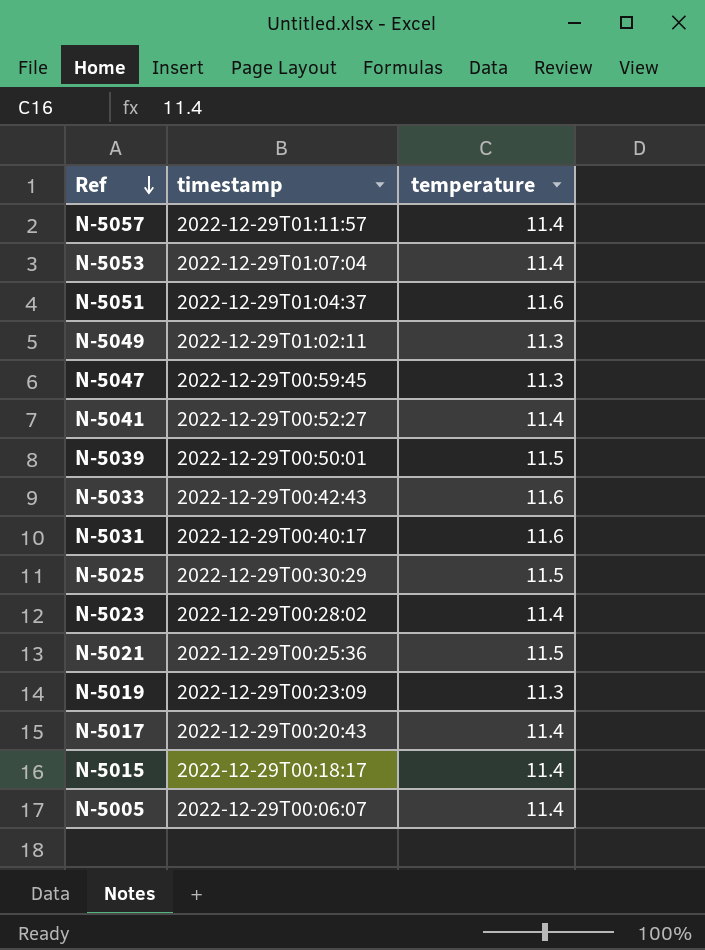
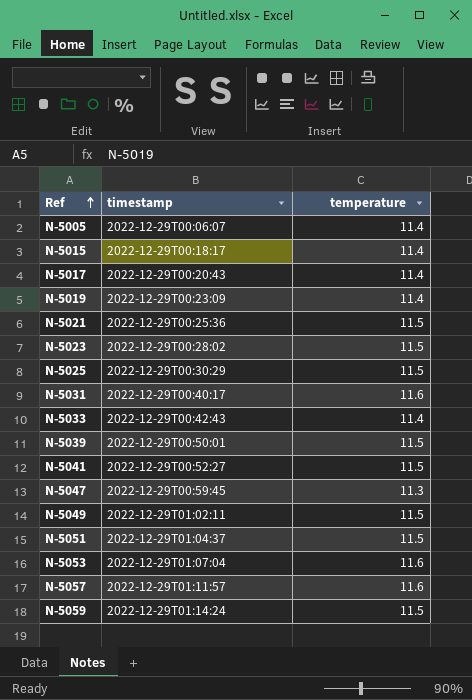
row order: Ref descending -> Ref ascending
N-5019 | temperature: 11.3 -> 11.4
N-5023 | temperature: 11.4 -> 11.5
N-5033 | temperature: 11.6 -> 11.4
N-5041 | temperature: 11.4 -> 11.5
N-5049 | temperature: 11.3 -> 11.5
N-5051 | temperature: 11.6 -> 11.5
N-5053 | temperature: 11.4 -> 11.6
N-5057 | temperature: 11.4 -> 11.6
row N-5059: none -> 2022-12-29T01:14:24 | 11.5

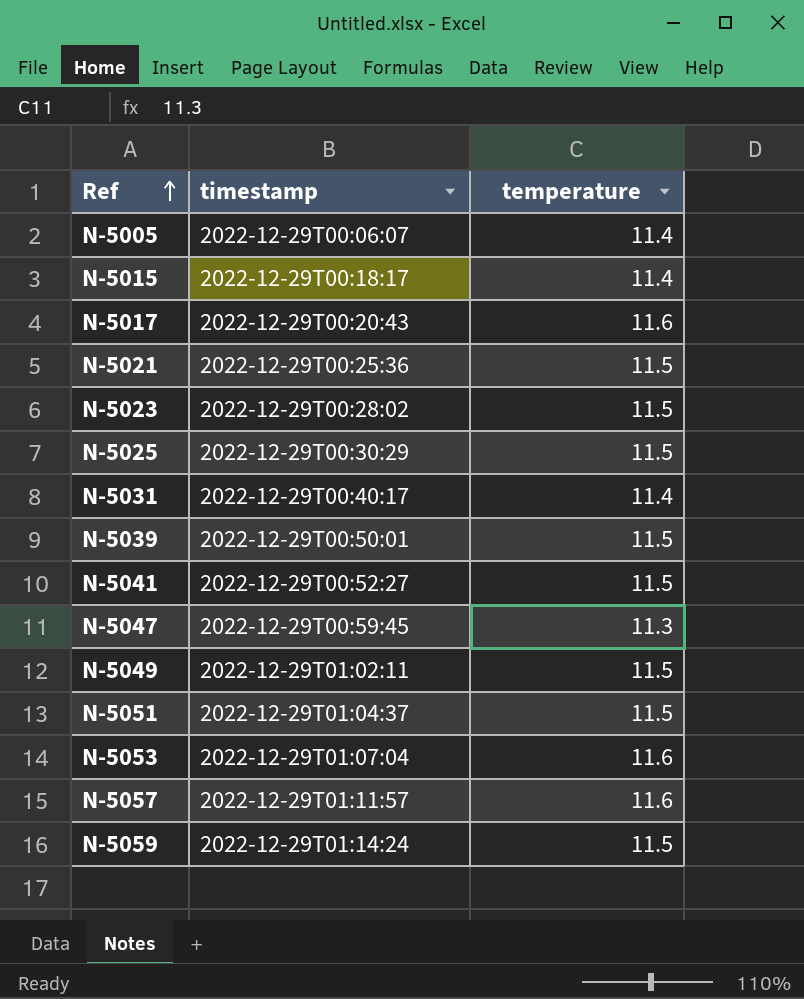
row N-5019: 2022-12-29T00:23:09 | 11.4 -> none
row N-5033: 2022-12-29T00:42:43 | 11.4 -> none
N-5017 | temperature: 11.4 -> 11.6
N-5031 | temperature: 11.6 -> 11.4

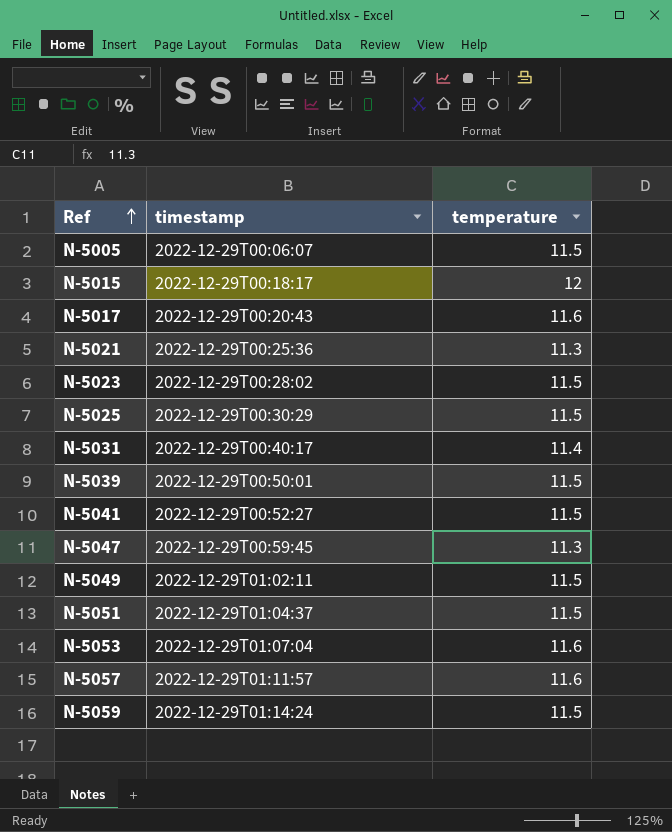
N-5005 | temperature: 11.4 -> 11.5
N-5015 | temperature: 11.4 -> 12
N-5021 | temperature: 11.5 -> 11.3

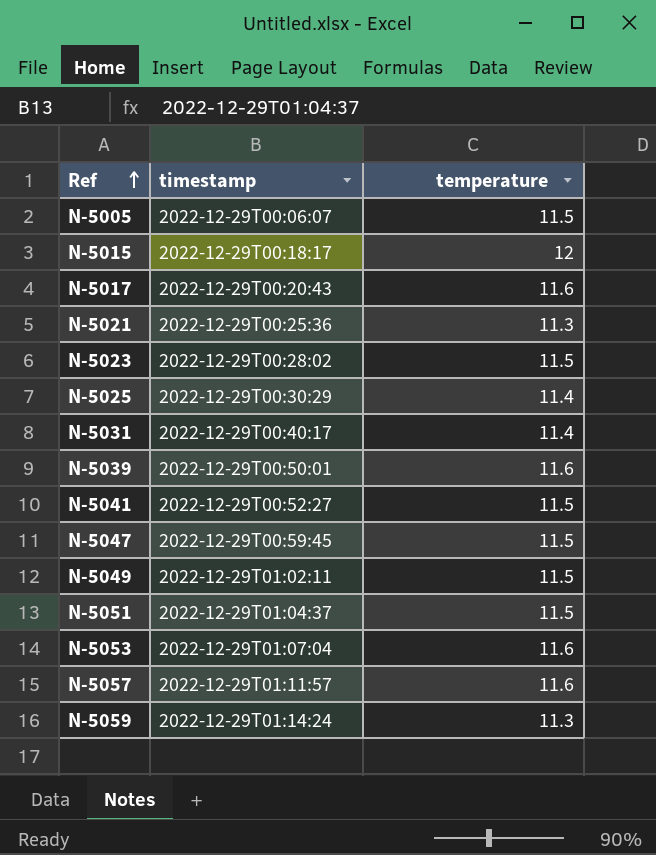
N-5025 | temperature: 11.5 -> 11.4
N-5039 | temperature: 11.5 -> 11.6
N-5047 | temperature: 11.3 -> 11.5
N-5059 | temperature: 11.5 -> 11.3

